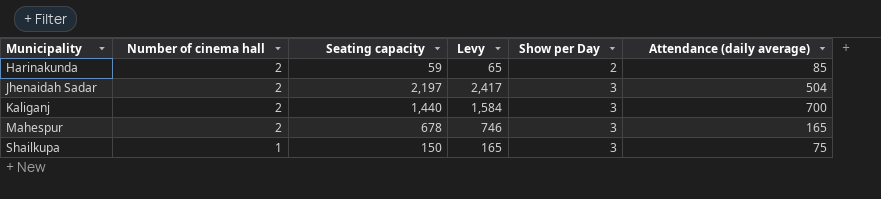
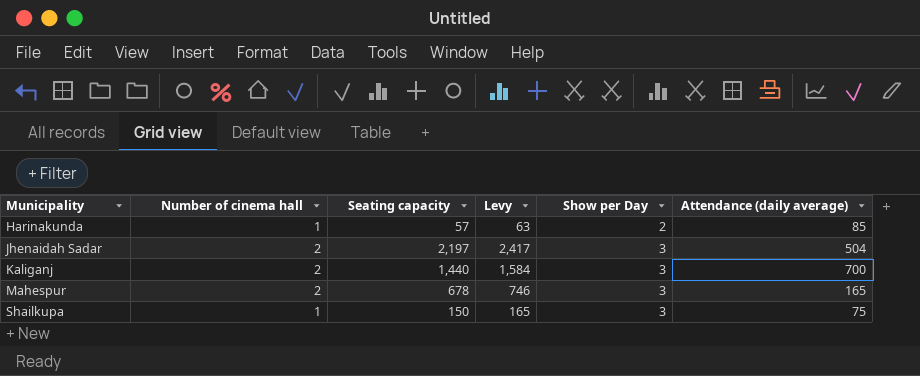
Harinakunda | Number of cinema hall: 2 -> 1
Harinakunda | Seating capacity: 59 -> 57
Harinakunda | Levy: 65 -> 63

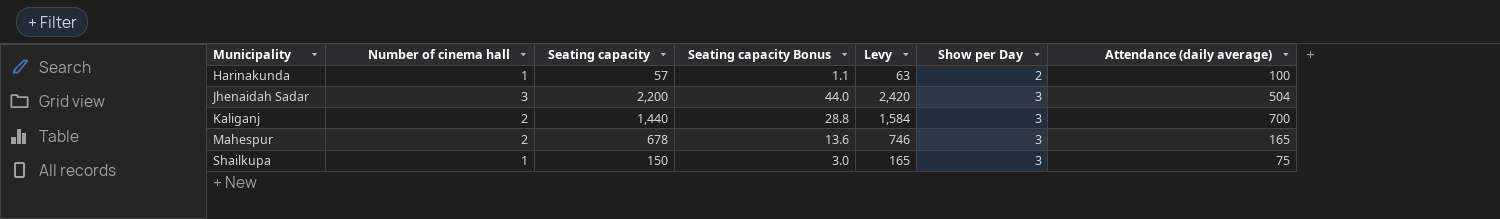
column Seating capacity Bonus | formula: none -> [Seating capacity] * 0.02
Harinakunda | Attendance (daily average): 85 -> 100
Jhenaidah Sadar | Number of cinema hall: 2 -> 3
Jhenaidah Sadar | Seating capacity: 2,197 -> 2,200
Jhenaidah Sadar | Levy: 2,417 -> 2,420

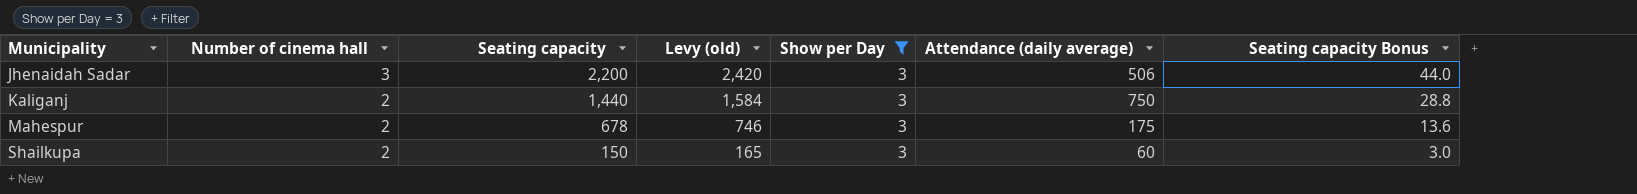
filter: none -> Show per Day = 3
column name: Levy -> Levy (old)
column Seating capacity Bonus | position: 4 -> 7
Jhenaidah Sadar | Attendance (daily average): 504 -> 506
Kaliganj | Attendance (daily average): 700 -> 750
Mahespur | Attendance (daily average): 165 -> 175
Shailkupa | Number of cinema hall: 1 -> 2
Shailkupa | Attendance (daily average): 75 -> 60

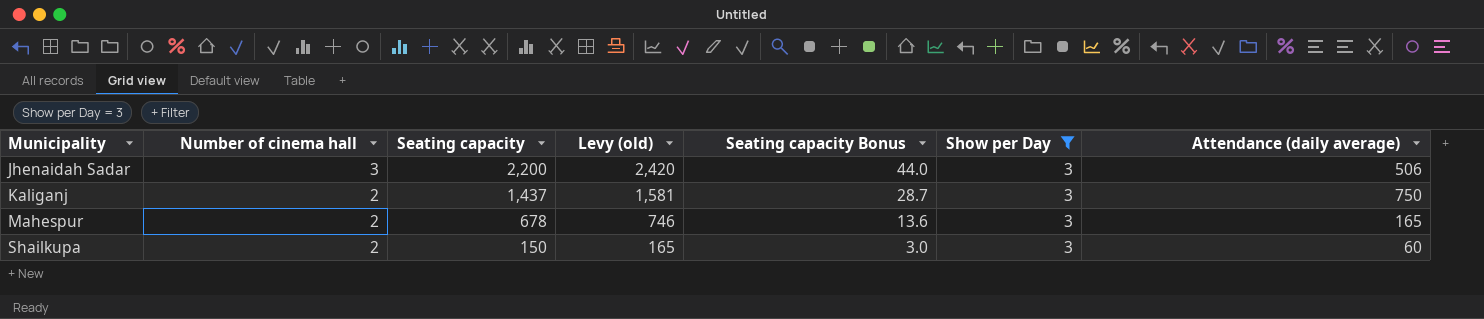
column Seating capacity Bonus | position: 7 -> 5
Kaliganj | Seating capacity: 1,440 -> 1,437
Kaliganj | Levy (old): 1,584 -> 1,581
Kaliganj | Seating capacity Bonus: 28.8 -> 28.7
Mahespur | Attendance (daily average): 175 -> 165

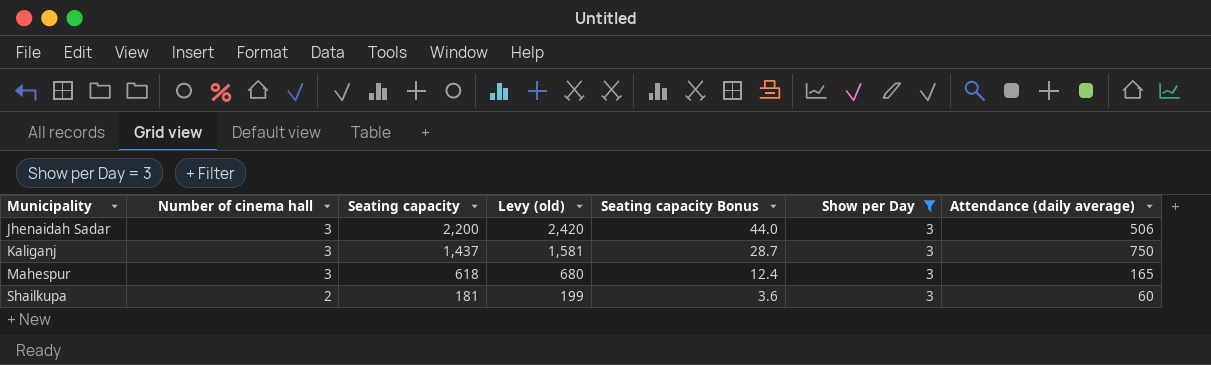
Kaliganj | Number of cinema hall: 2 -> 3
Mahespur | Number of cinema hall: 2 -> 3
Mahespur | Seating capacity: 678 -> 618
Mahespur | Levy (old): 746 -> 680
Mahespur | Seating capacity Bonus: 13.6 -> 12.4
Shailkupa | Seating capacity: 150 -> 181
Shailkupa | Levy (old): 165 -> 199
Shailkupa | Seating capacity Bonus: 3.0 -> 3.6

